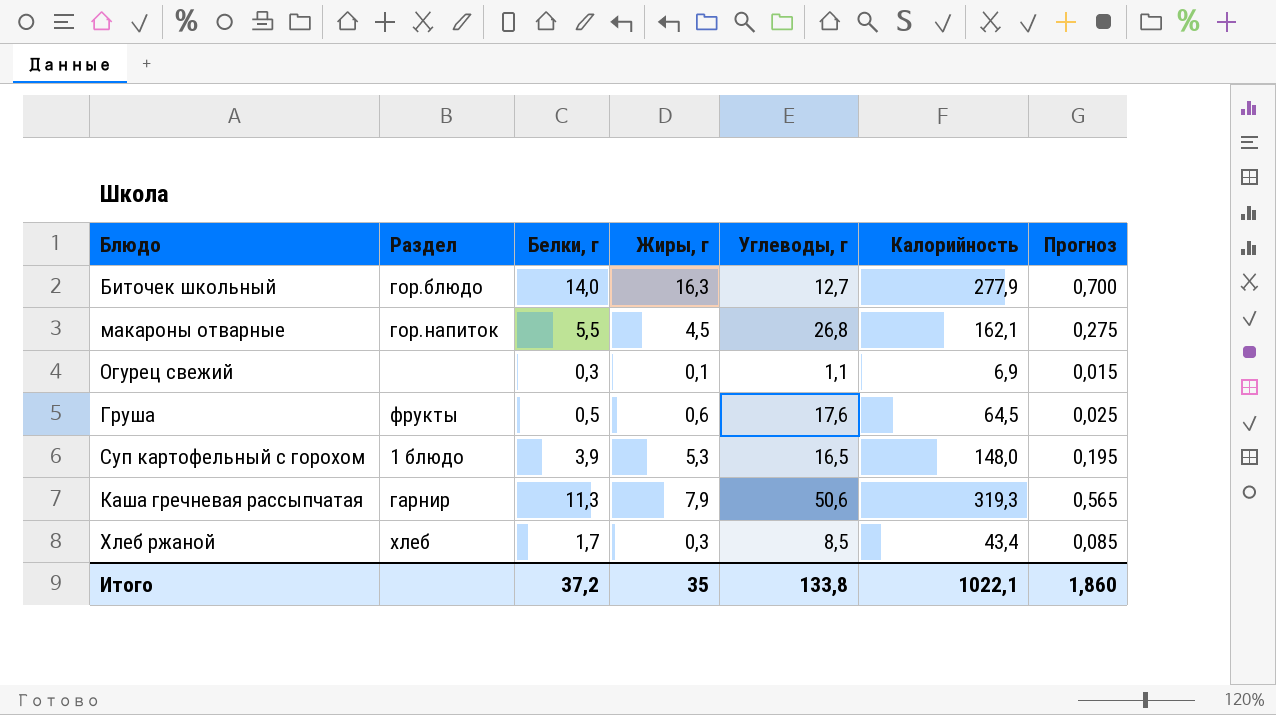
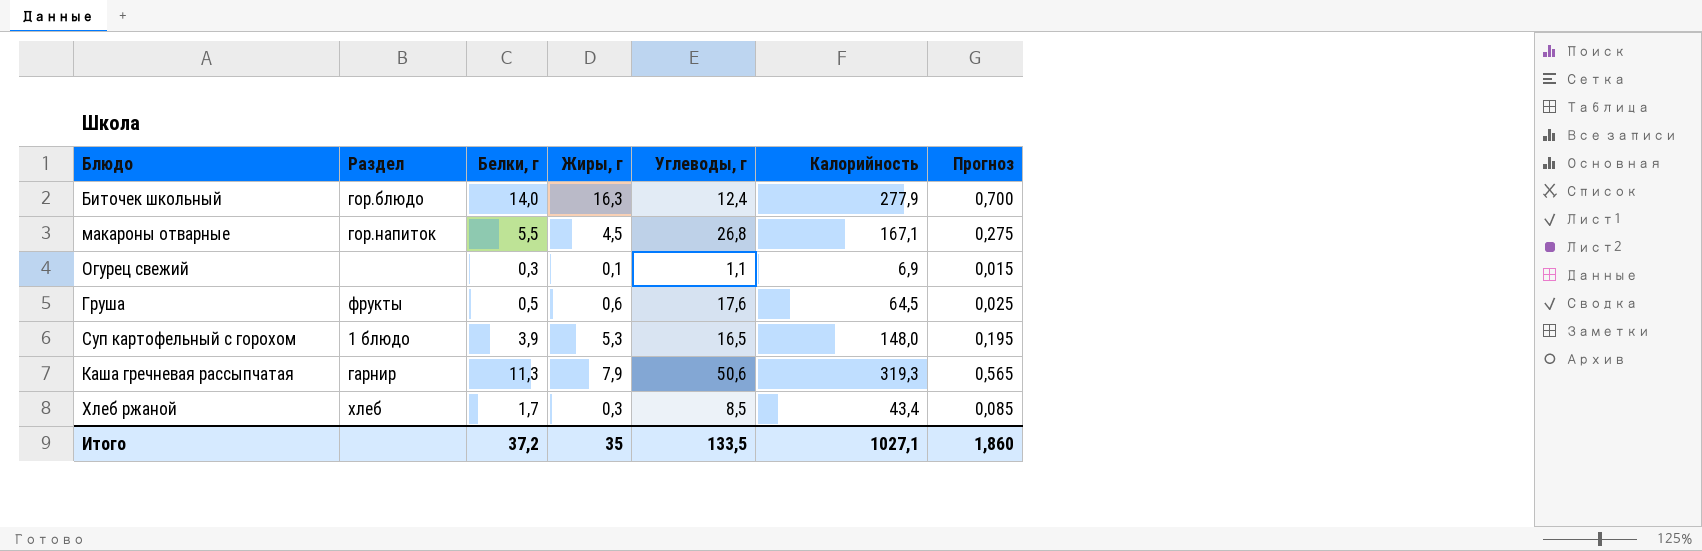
Биточек школьный | Углеводы, г: 12,7 -> 12,4
макароны отварные | Калорийность: 162,1 -> 167,1
Итого | Углеводы, г: 133,8 -> 133,5
Итого | Калорийность: 1022,1 -> 1027,1

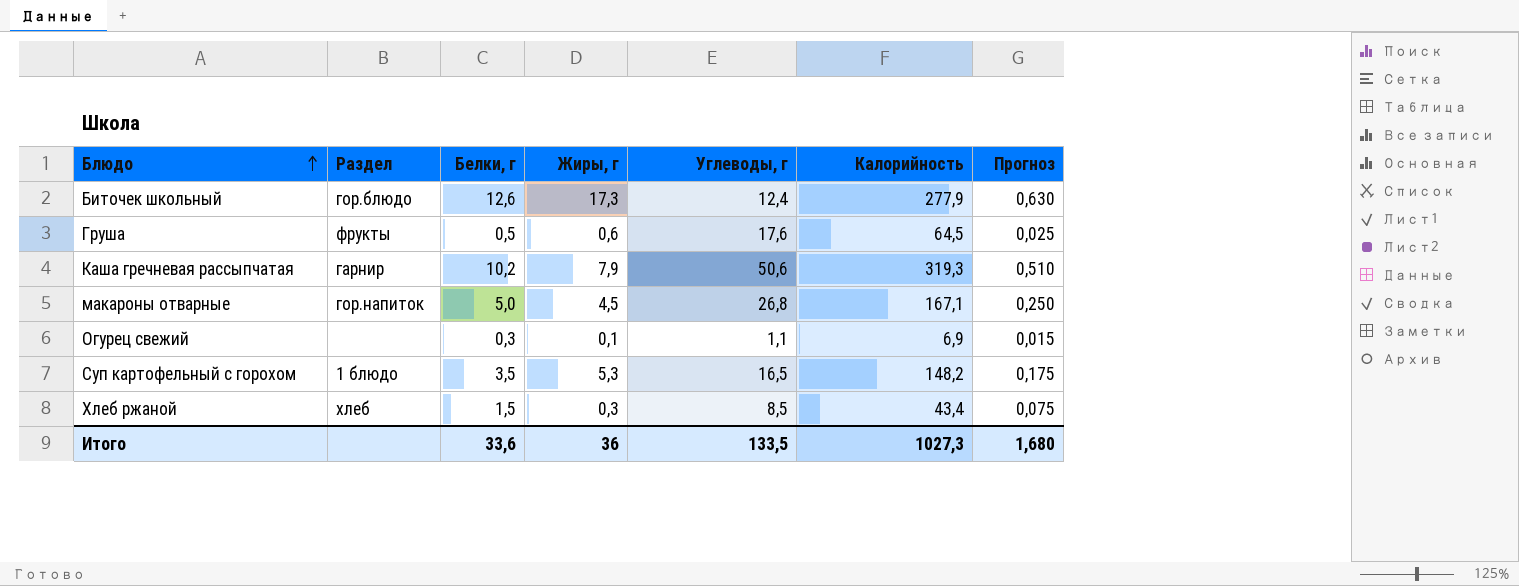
row order: none -> Блюдо ascending
Биточек школьный | Белки, г: 14,0 -> 12,6
Биточек школьный | Жиры, г: 16,3 -> 17,3
Биточек школьный | Прогноз: 0,700 -> 0,630
Каша гречневая рассыпчатая | Белки, г: 11,3 -> 10,2
Каша гречневая рассыпчатая | Прогноз: 0,565 -> 0,510
макароны отварные | Белки, г: 5,5 -> 5,0
макароны отварные | Прогноз: 0,275 -> 0,250
Суп картофельный с горохом | Белки, г: 3,9 -> 3,5
Суп картофельный с горохом | Калорийность: 148,0 -> 148,2
Суп картофельный с горохом | Прогноз: 0,195 -> 0,175
Хлеб ржаной | Белки, г: 1,7 -> 1,5
Хлеб ржаной | Прогноз: 0,085 -> 0,075
Итого | Белки, г: 37,2 -> 33,6
Итого | Жиры, г: 35 -> 36
Итого | Калорийность: 1027,1 -> 1027,3
Итого | Прогноз: 1,860 -> 1,680

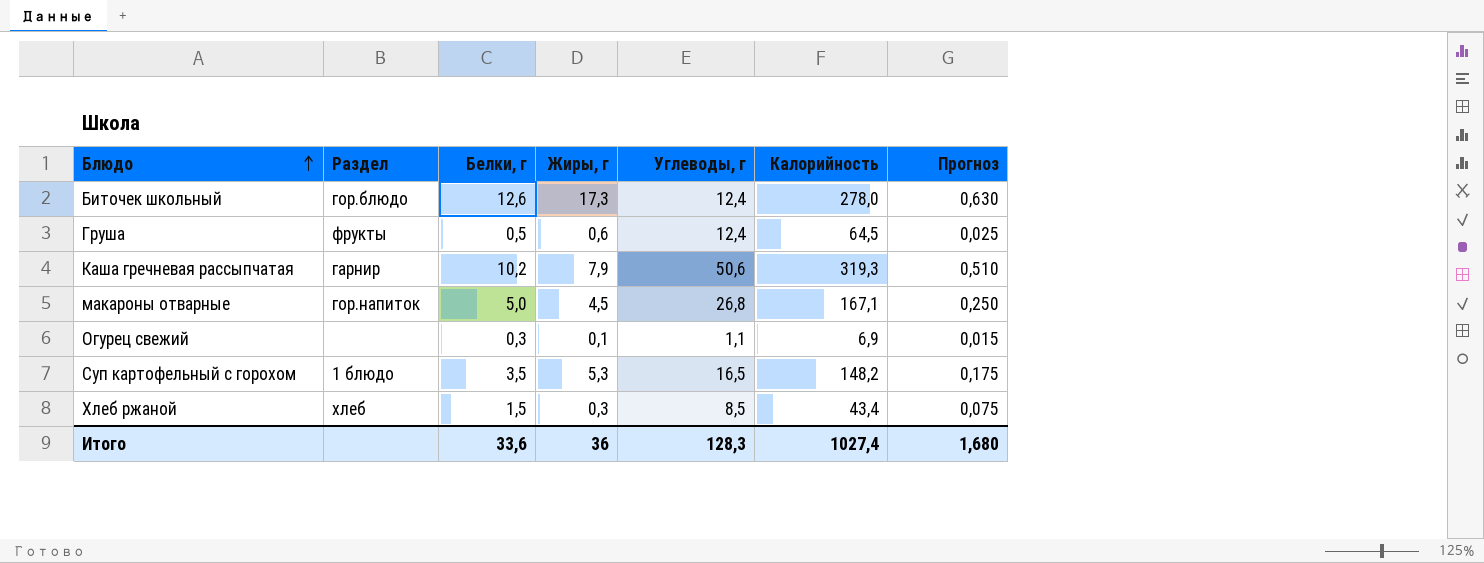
Биточек школьный | Калорийность: 277,9 -> 278,0
Груша | Углеводы, г: 17,6 -> 12,4
Итого | Углеводы, г: 133,5 -> 128,3
Итого | Калорийность: 1027,3 -> 1027,4

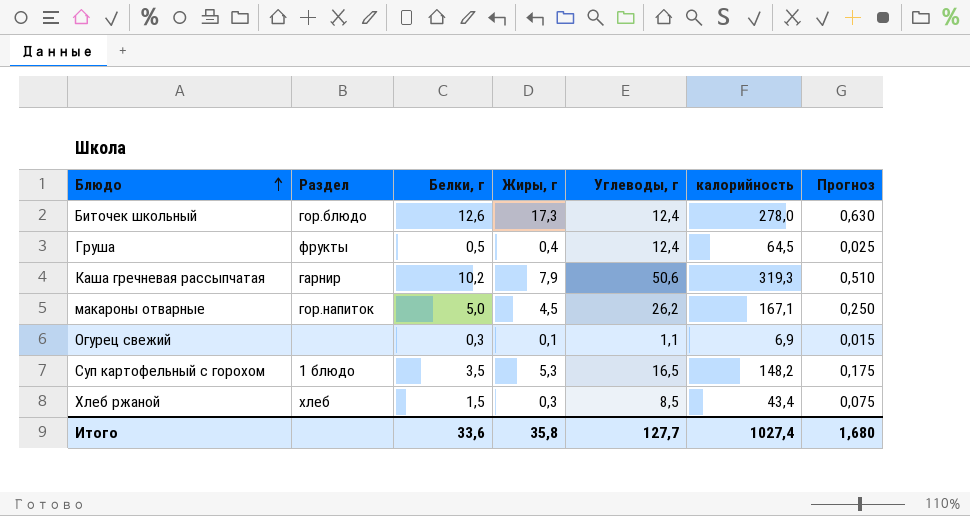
column name: Калорийность -> калорийность
Груша | Жиры, г: 0,6 -> 0,4
макароны отварные | Углеводы, г: 26,8 -> 26,2
Итого | Жиры, г: 36 -> 35,8
Итого | Углеводы, г: 128,3 -> 127,7

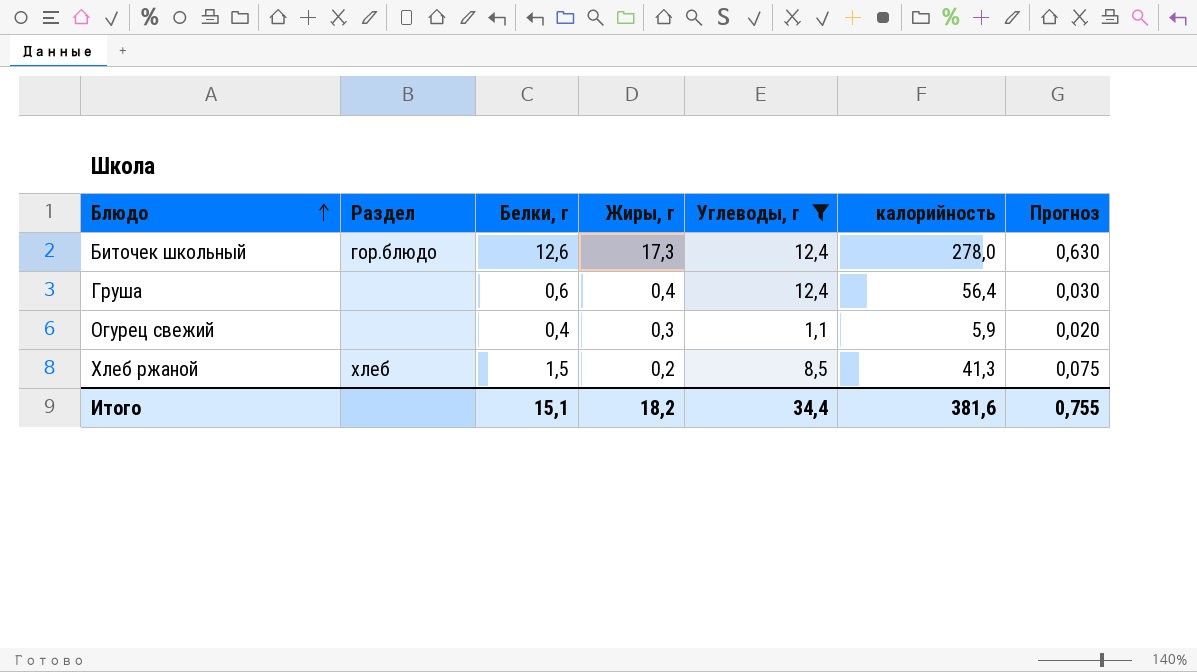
filter: none -> Углеводы, г <= 12,4
Груша | Раздел: фрукты -> none
Груша | Белки, г: 0,5 -> 0,6
Груша | калорийность: 64,5 -> 56,4
Груша | Прогноз: 0,025 -> 0,030
Огурец свежий | Белки, г: 0,3 -> 0,4
Огурец свежий | Жиры, г: 0,1 -> 0,3
Огурец свежий | калорийность: 6,9 -> 5,9
Огурец свежий | Прогноз: 0,015 -> 0,020
Хлеб ржаной | Жиры, г: 0,3 -> 0,2
Хлеб ржаной | калорийность: 43,4 -> 41,3
Итого | Белки, г: 33,6 -> 15,1
Итого | Жиры, г: 35,8 -> 18,2
Итого | Углеводы, г: 127,7 -> 34,4
Итого | калорийность: 1027,4 -> 381,6
Итого | Прогноз: 1,680 -> 0,755

